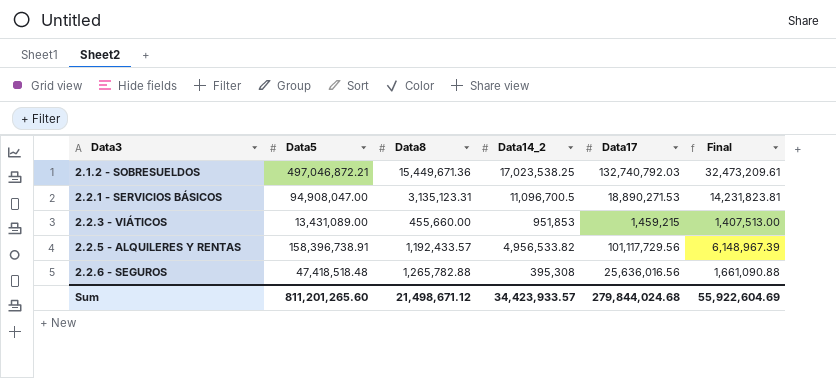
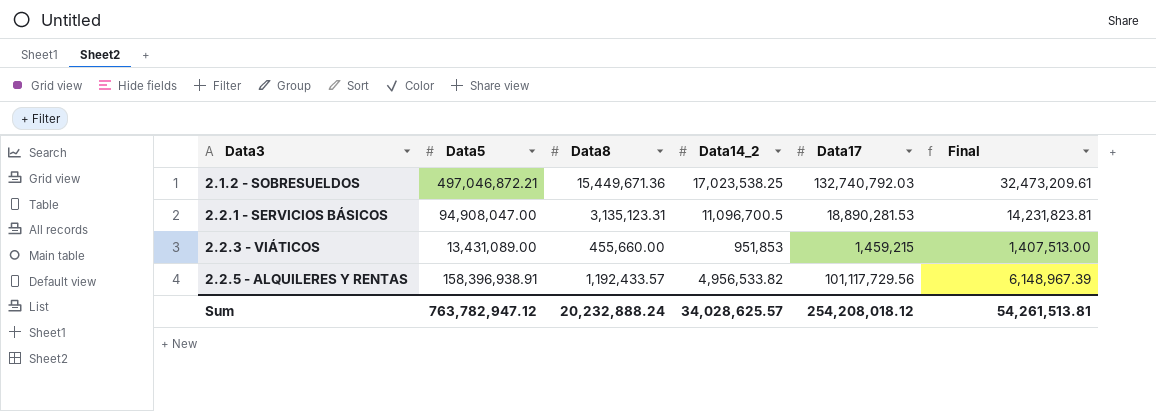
row 2.2.6 - SEGUROS: 47,418,518.48 | 1,265,782.88 | 395,308 | 25,636,016.56 | 1,661,090.88 -> none
2.2.1 - SERVICIOS BÁSICOS | Data17: 18,890,271.53 -> 18,890,281.53
2.2.5 - ALQUILERES Y RENTAS | Data5: 158,396,738.91 -> 158,396,938.91
Sum | Data5: 811,201,265.60 -> 763,782,947.12
Sum | Data8: 21,498,671.12 -> 20,232,888.24
Sum | Data14_2: 34,423,933.57 -> 34,028,625.57
Sum | Data17: 279,844,024.68 -> 254,208,018.12
Sum | Final: 55,922,604.69 -> 54,261,513.81

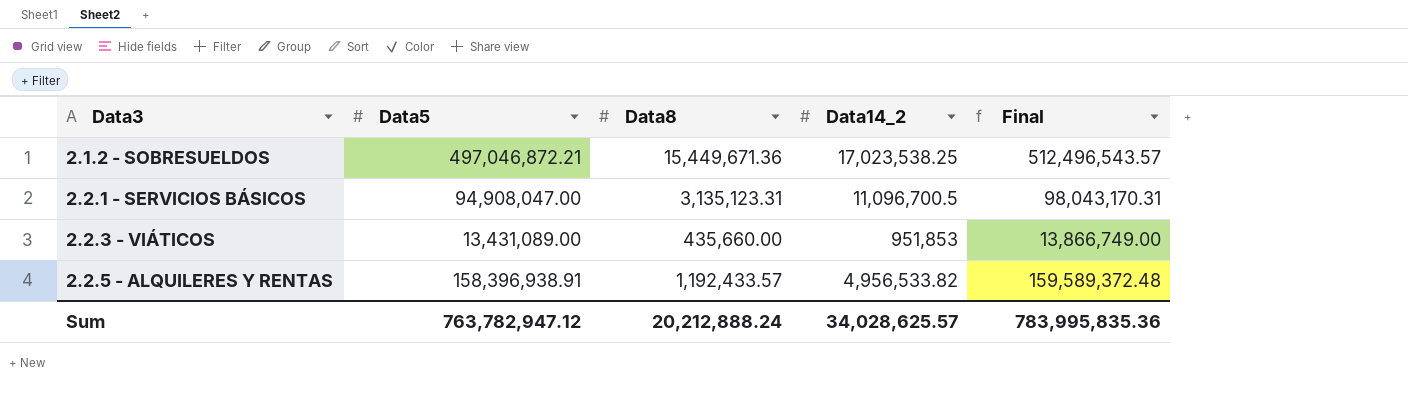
column Data17 | position: 5 -> none
column Final | formula: [Data8] + [Data14_2] -> [Data5] + [Data8]
2.2.3 - VIÁTICOS | Data8: 455,660.00 -> 435,660.00
Sum | Data8: 20,232,888.24 -> 20,212,888.24
Sum | Final: 54,261,513.81 -> 783,995,835.36

